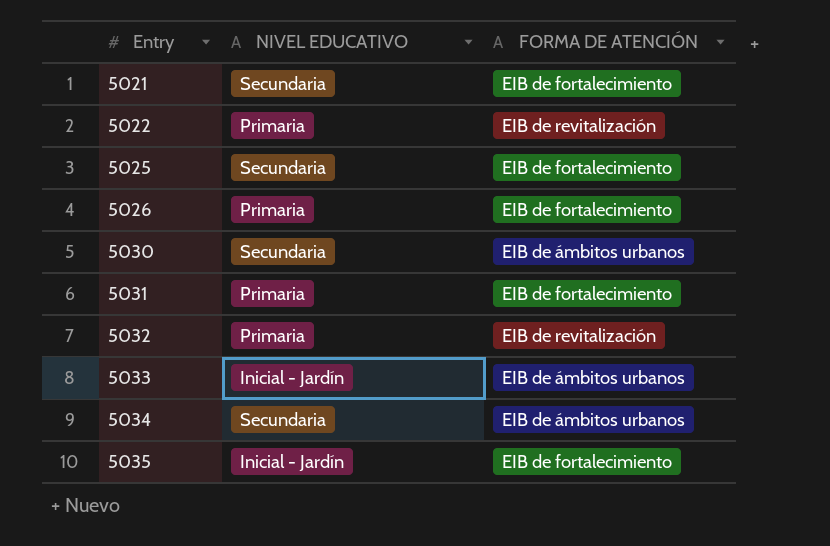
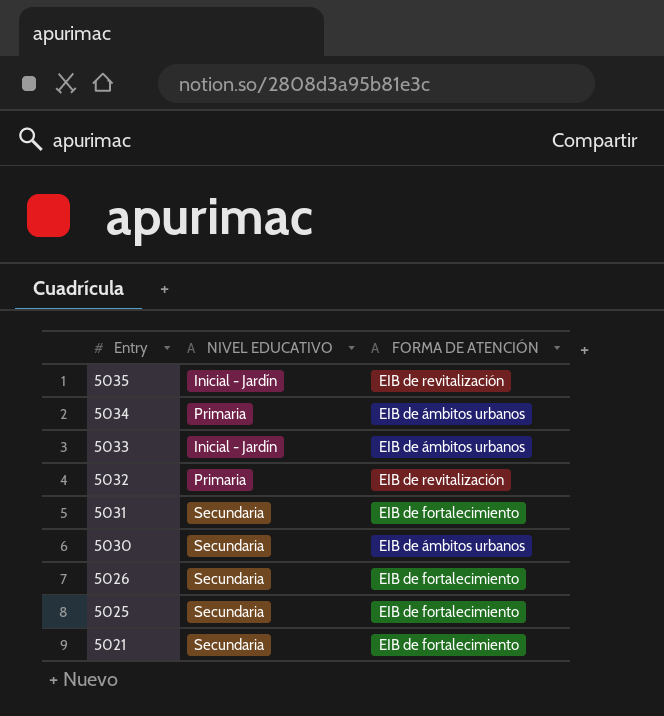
row order: Entry ascending -> Entry descending
row 5022: Primaria | EIB de revitalización -> none
5035 | FORMA DE ATENCIÓN: EIB de fortalecimiento -> EIB de revitalización
5034 | NIVEL EDUCATIVO: Secundaria -> Primaria
5031 | NIVEL EDUCATIVO: Primaria -> Secundaria
5026 | NIVEL EDUCATIVO: Primaria -> Secundaria

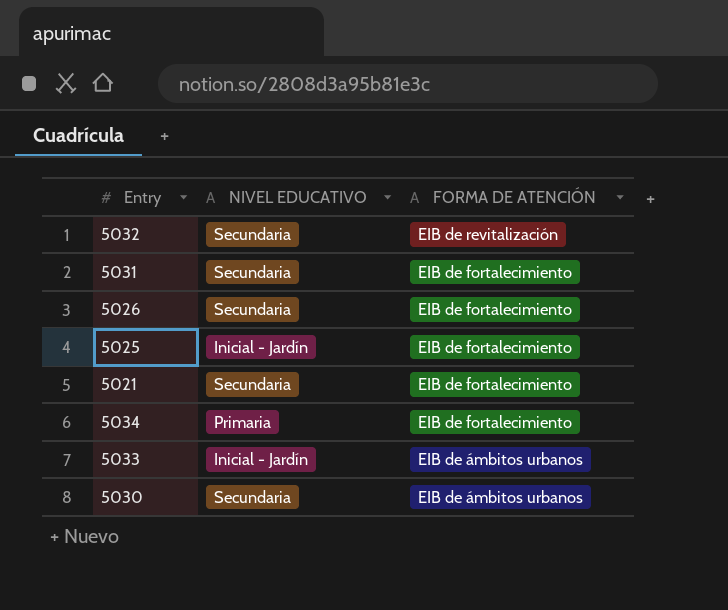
row order: Entry descending -> FORMA DE ATENCIÓN descending
row 5035: Inicial - Jardín | EIB de revitalización -> none
5032 | NIVEL EDUCATIVO: Primaria -> Secundaria
5025 | NIVEL EDUCATIVO: Secundaria -> Inicial - Jardín
5034 | FORMA DE ATENCIÓN: EIB de ámbitos urbanos -> EIB de fortalecimiento

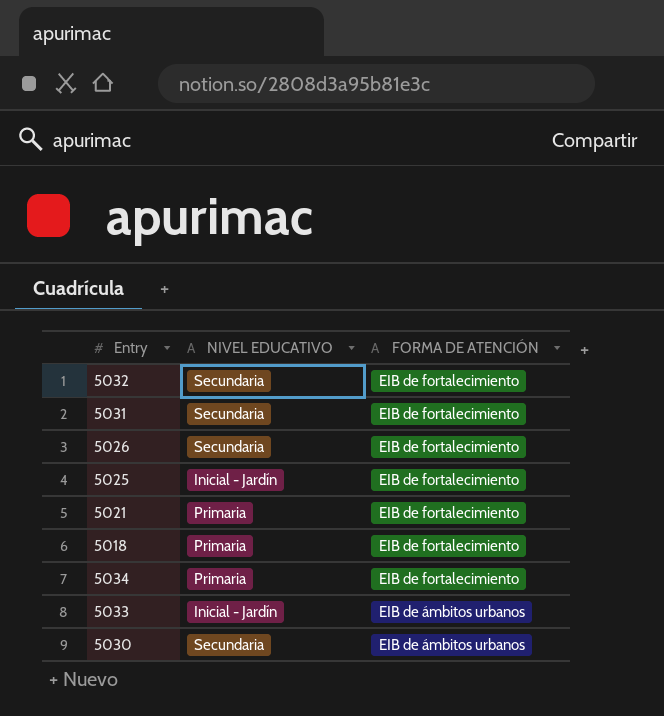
5032 | FORMA DE ATENCIÓN: EIB de revitalización -> EIB de fortalecimiento
5021 | NIVEL EDUCATIVO: Secundaria -> Primaria
row 5018: none -> Primaria | EIB de fortalecimiento

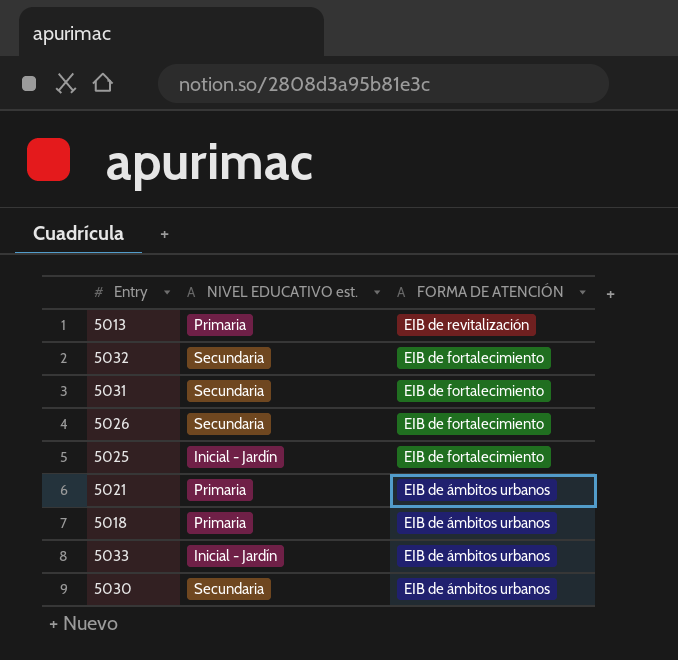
column name: NIVEL EDUCATIVO -> NIVEL EDUCATIVO est.
row 5034: Primaria | EIB de fortalecimiento -> none
row 5013: none -> Primaria | EIB de revitalización
5021 | FORMA DE ATENCIÓN: EIB de fortalecimiento -> EIB de ámbitos urbanos
5018 | FORMA DE ATENCIÓN: EIB de fortalecimiento -> EIB de ámbitos urbanos

